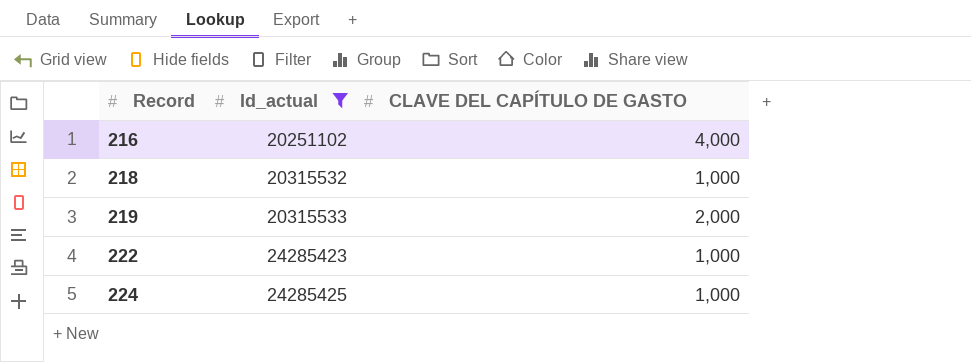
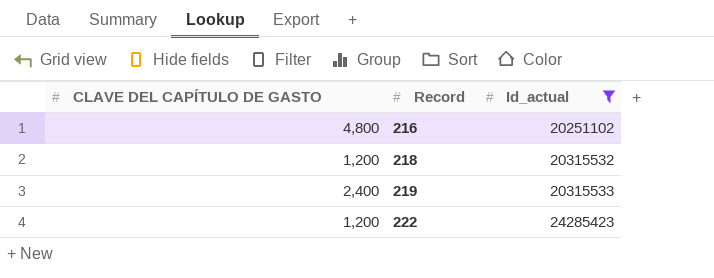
column CLAVE DEL CAPÍTULO DE GASTO | position: 3 -> 1
row 224: 24285425 | 1,000 -> none
216 | CLAVE DEL CAPÍTULO DE GASTO: 4,000 -> 4,800
218 | CLAVE DEL CAPÍTULO DE GASTO: 1,000 -> 1,200
219 | CLAVE DEL CAPÍTULO DE GASTO: 2,000 -> 2,400
222 | CLAVE DEL CAPÍTULO DE GASTO: 1,000 -> 1,200

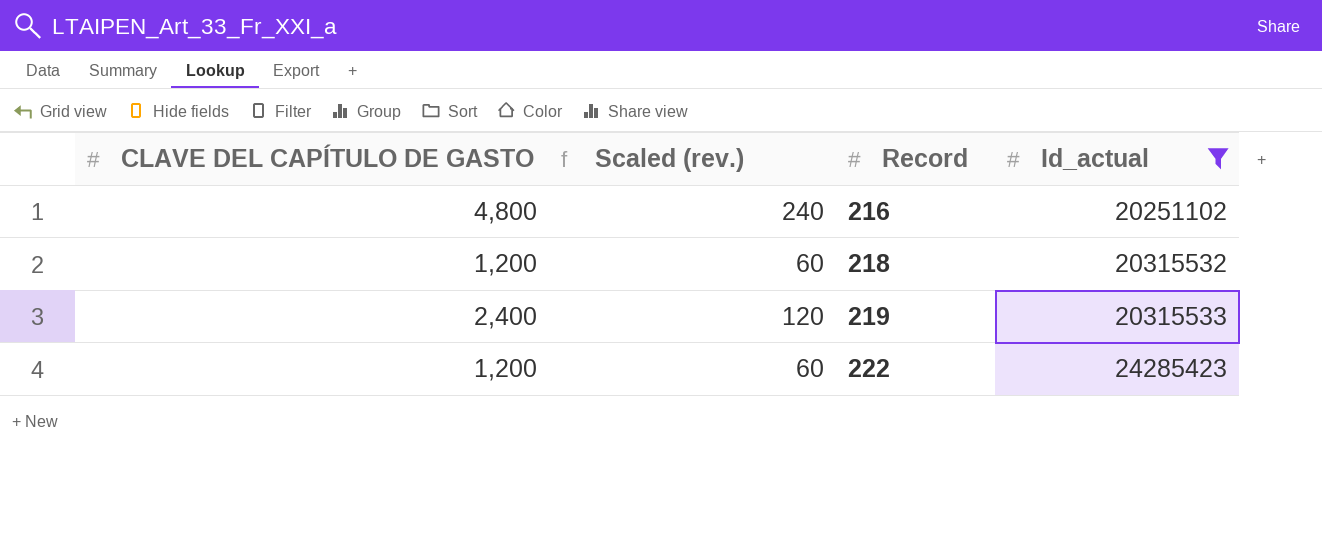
column Scaled (rev.) | formula: none -> [CLAVE DEL CAPÍTULO DE GASTO] * 0.05

